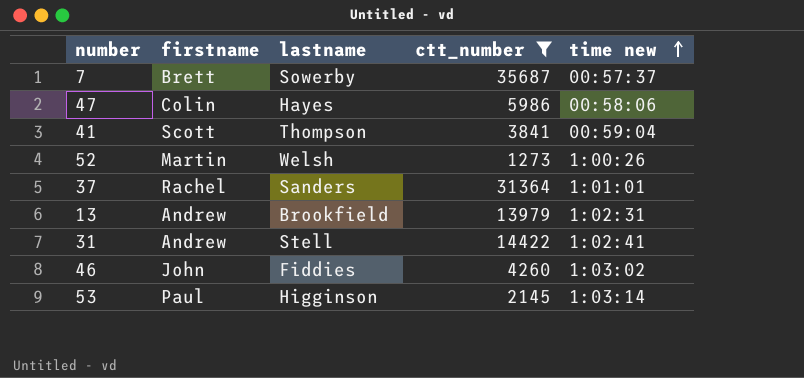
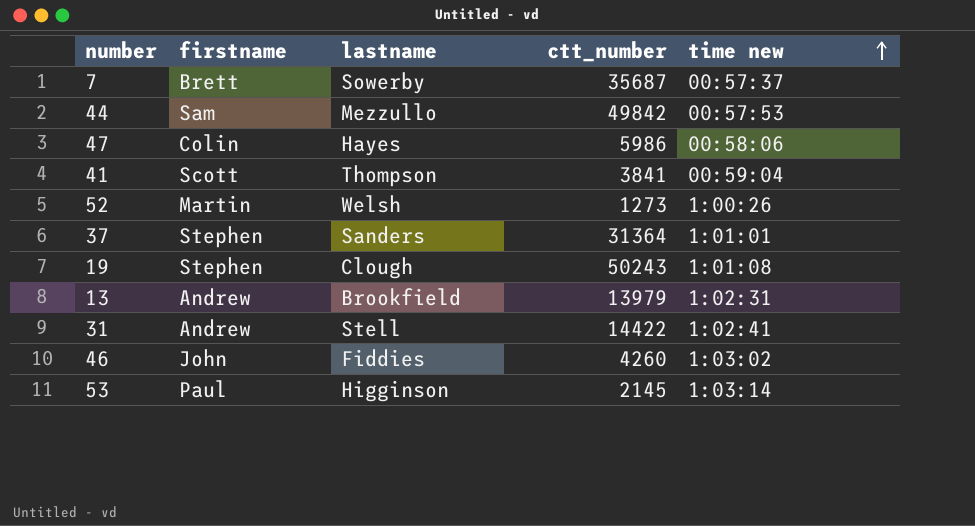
filter: ctt_number <= 35687 -> none
37 | firstname: Rachel -> Stephen

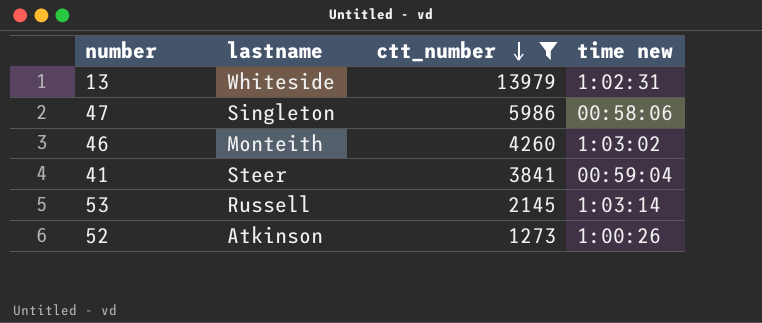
filter: none -> ctt_number <= 13979
row order: time new ascending -> ctt_number descending
column firstname | position: 2 -> none
13 | lastname: Brookfield -> Whiteside
47 | lastname: Hayes -> Singleton
46 | lastname: Fiddies -> Monteith
41 | lastname: Thompson -> Steer
53 | lastname: Higginson -> Russell
52 | lastname: Welsh -> Atkinson

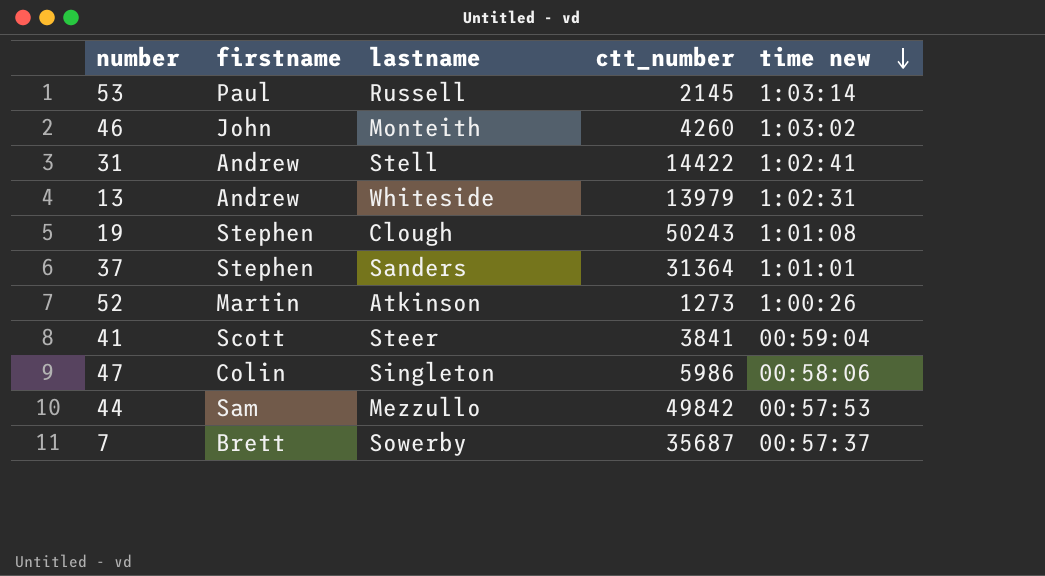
filter: ctt_number <= 13979 -> none
row order: ctt_number descending -> time new descending
column firstname | position: none -> 2

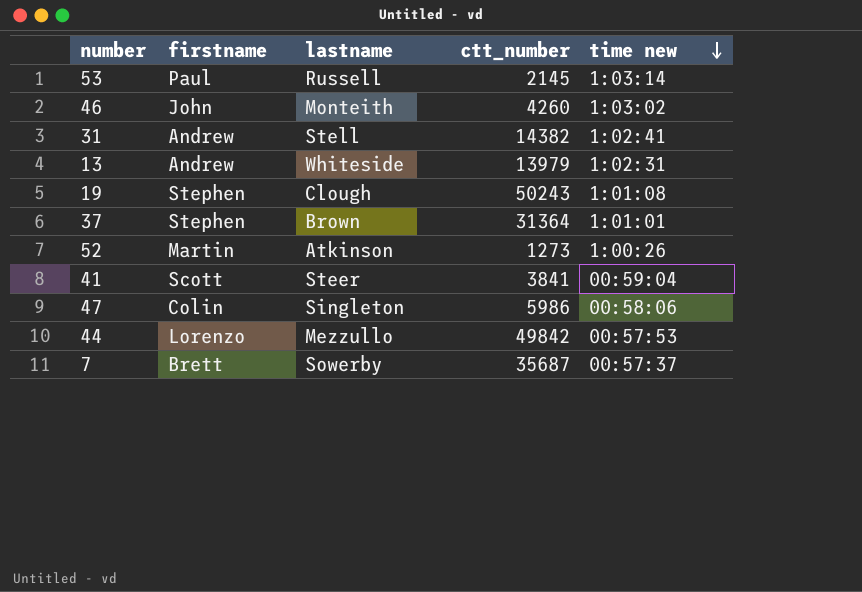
31 | ctt_number: 14422 -> 14382
37 | lastname: Sanders -> Brown
44 | firstname: Sam -> Lorenzo

